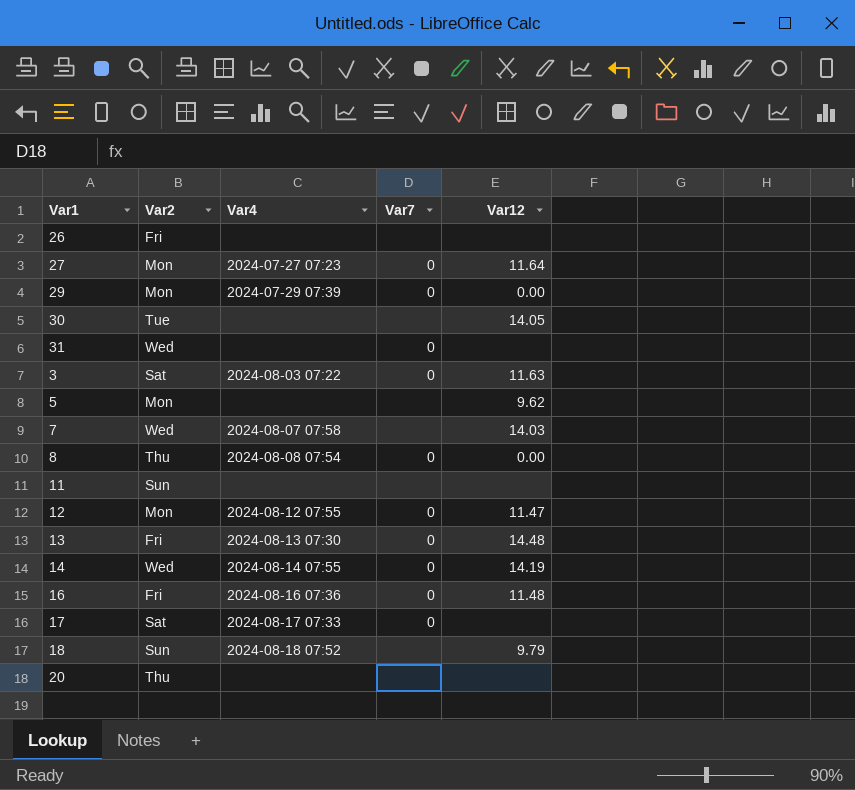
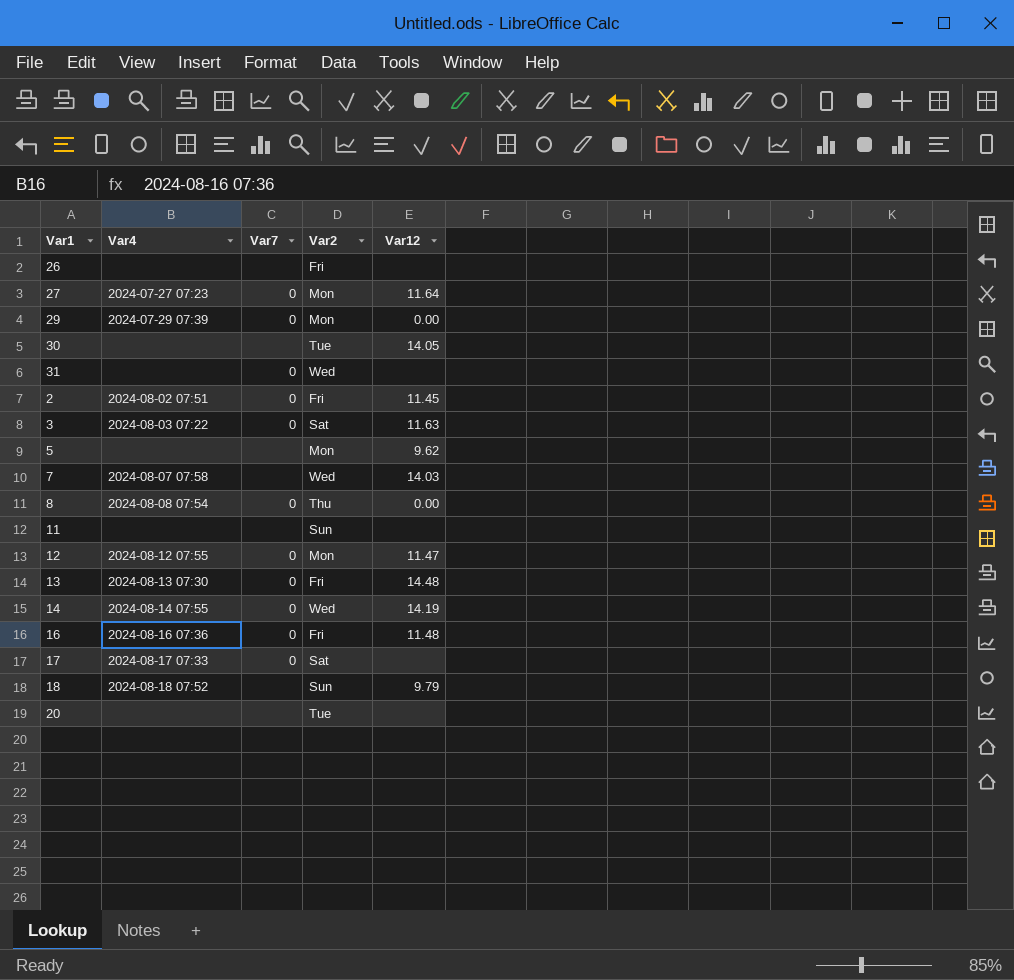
column Var2 | position: 2 -> 4
row 2: none -> 2024-08-02 07:51 | 0 | Fri | 11.45
20 | Var2: Thu -> Tue

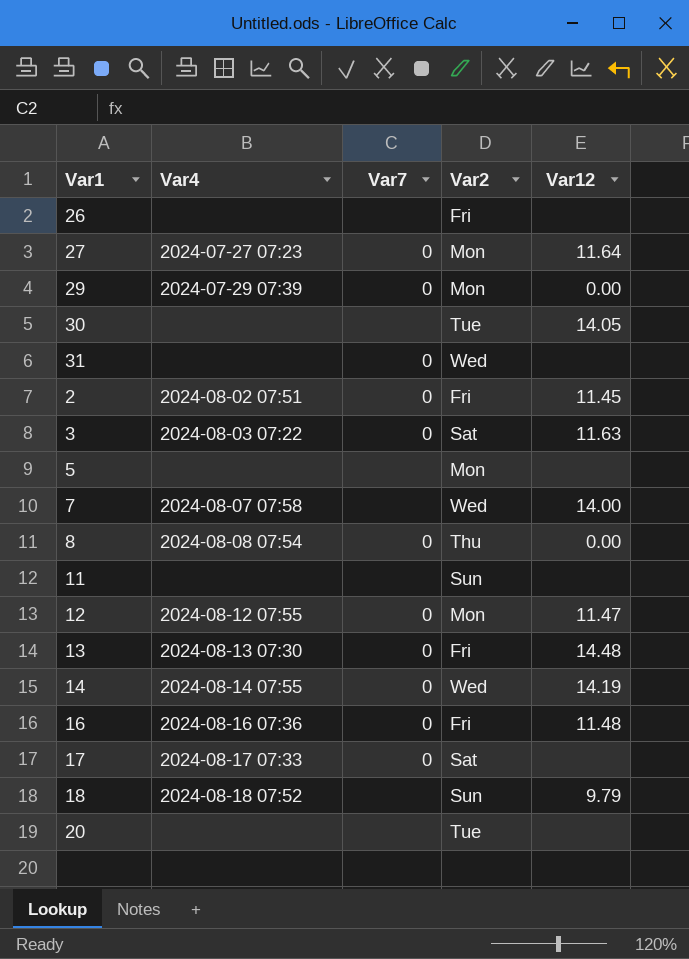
5 | Var12: 9.62 -> none
7 | Var12: 14.03 -> 14.00

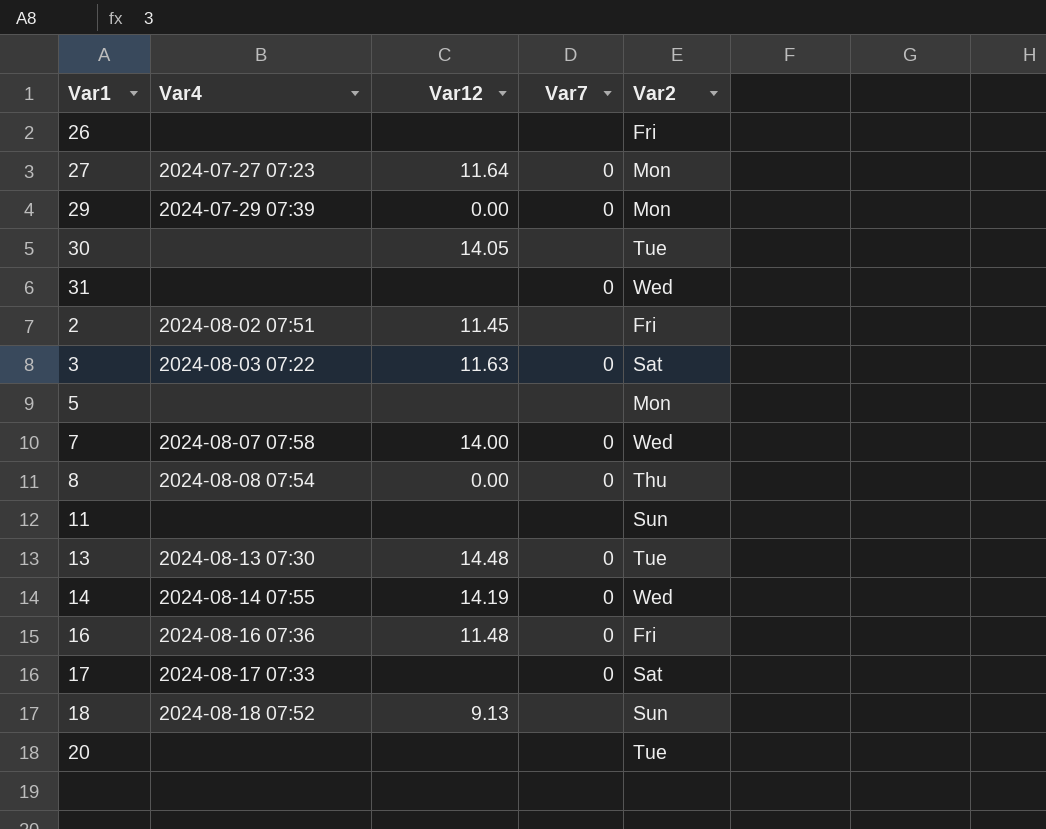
column Var12 | position: 5 -> 3
row 12: 2024-08-12 07:55 | 0 | Mon | 11.47 -> none
2 | Var7: 0 -> none
7 | Var7: none -> 0
13 | Var2: Fri -> Tue
18 | Var12: 9.79 -> 9.13

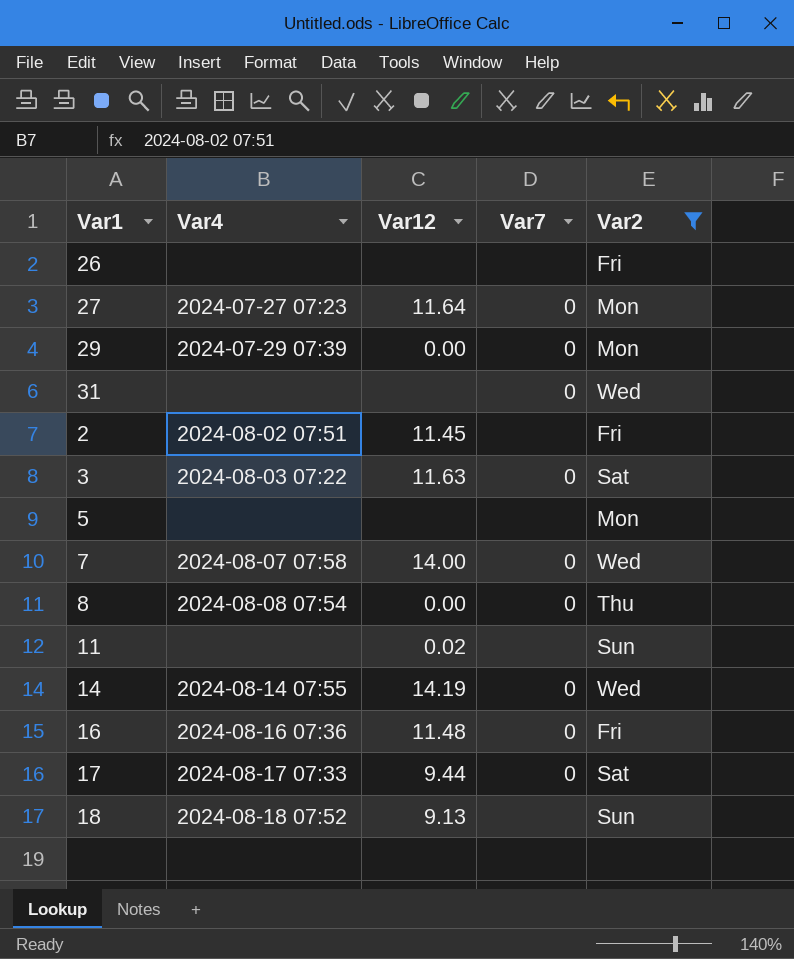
filter: none -> Var2 != Tue
11 | Var12: none -> 0.02
17 | Var12: none -> 9.44

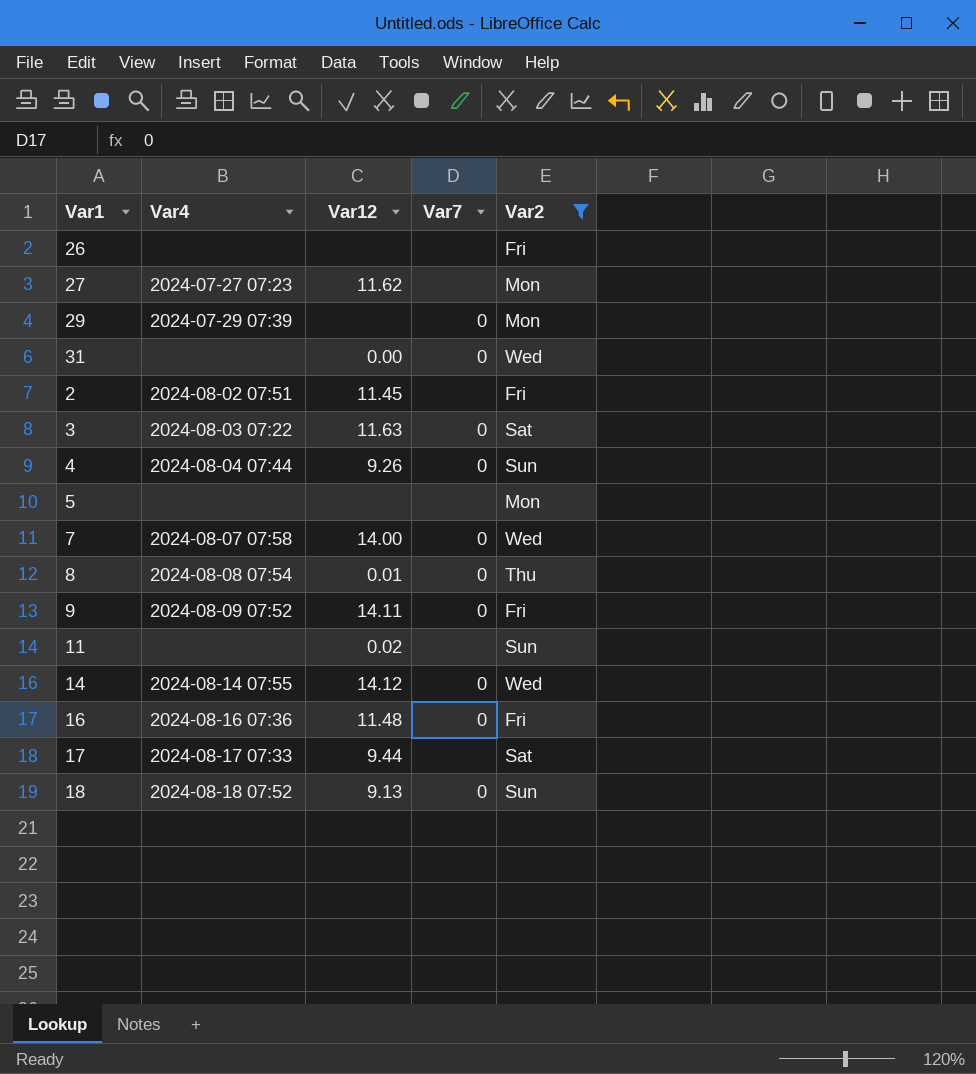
27 | Var12: 11.64 -> 11.62
27 | Var7: 0 -> none
29 | Var12: 0.00 -> none
31 | Var12: none -> 0.00
row 4: none -> 2024-08-04 07:44 | 9.26 | 0 | Sun
8 | Var12: 0.00 -> 0.01
row 9: none -> 2024-08-09 07:52 | 14.11 | 0 | Fri
14 | Var12: 14.19 -> 14.12
17 | Var7: 0 -> none
18 | Var7: none -> 0

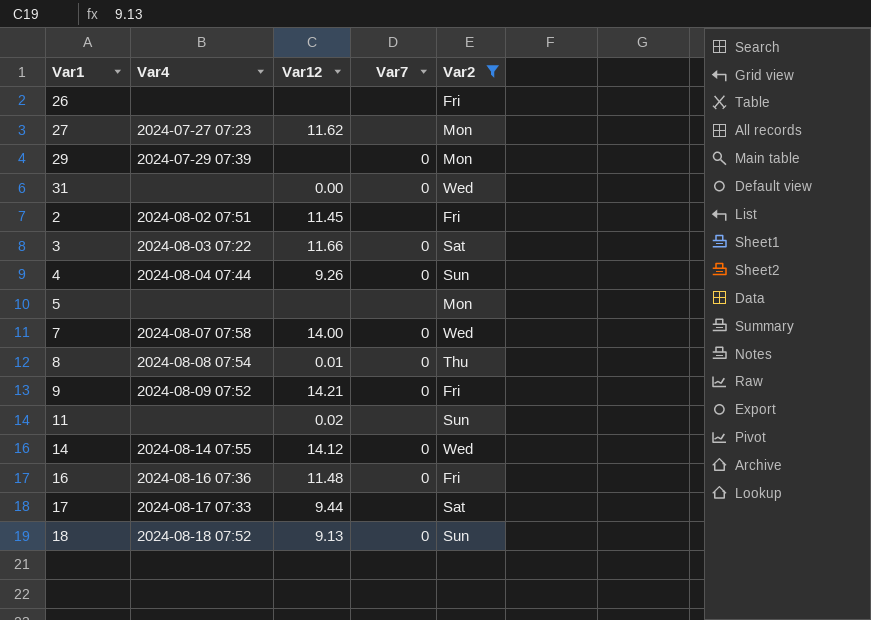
3 | Var12: 11.63 -> 11.66
9 | Var12: 14.11 -> 14.21

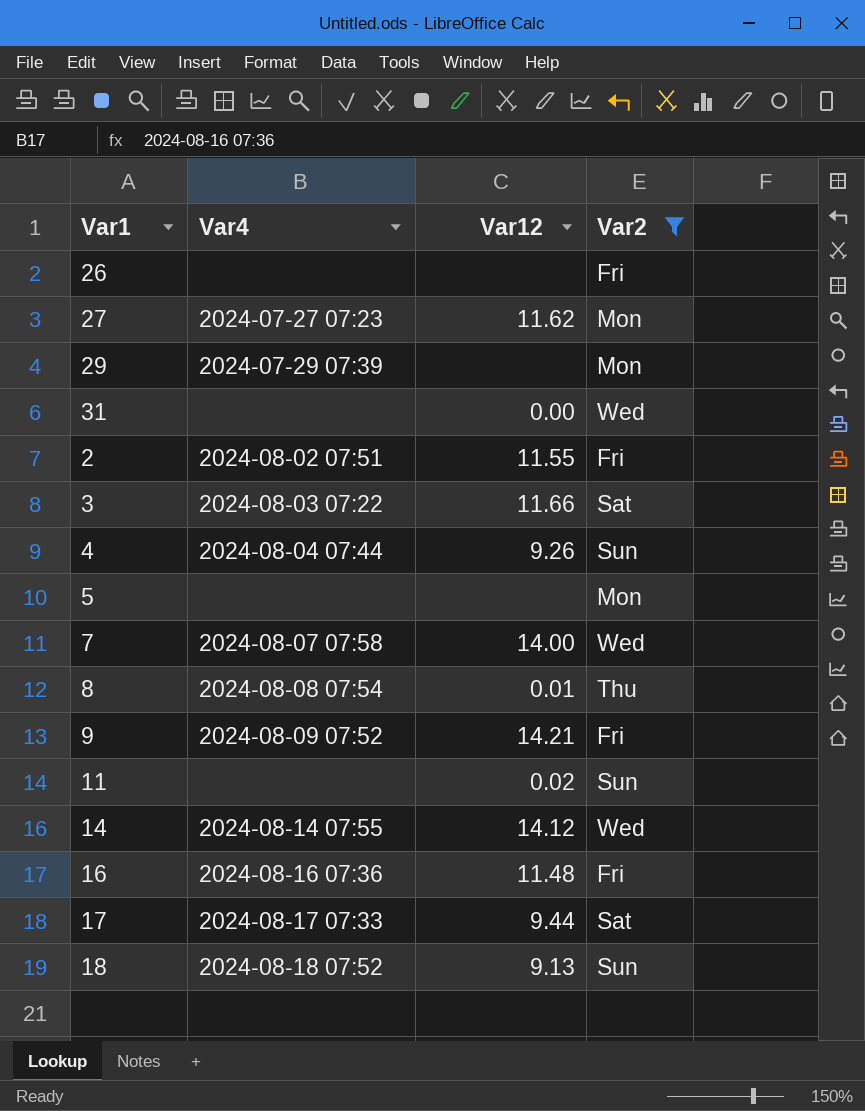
column Var7 | position: 4 -> none
2 | Var12: 11.45 -> 11.55

